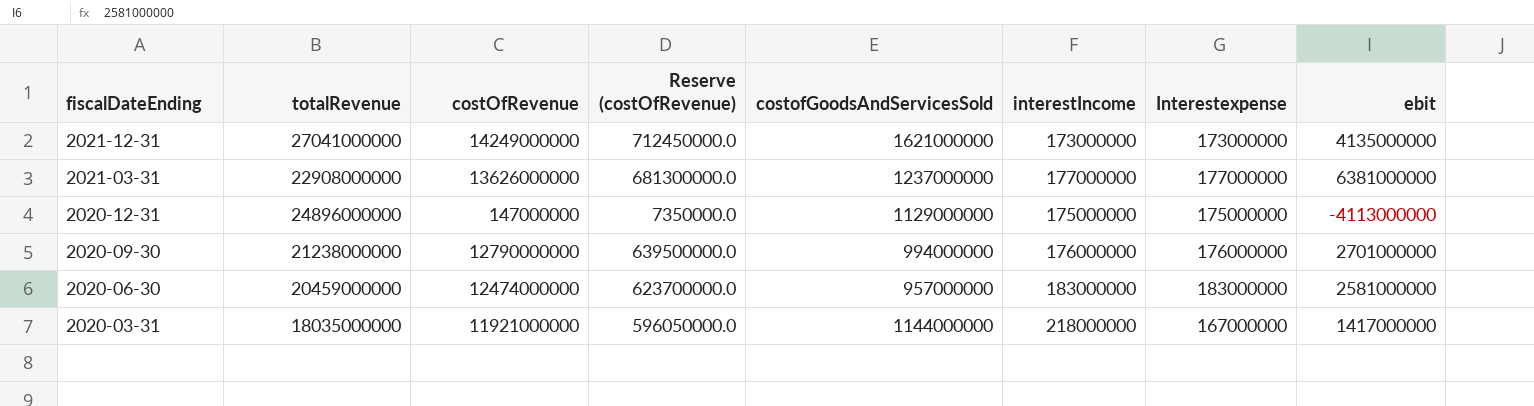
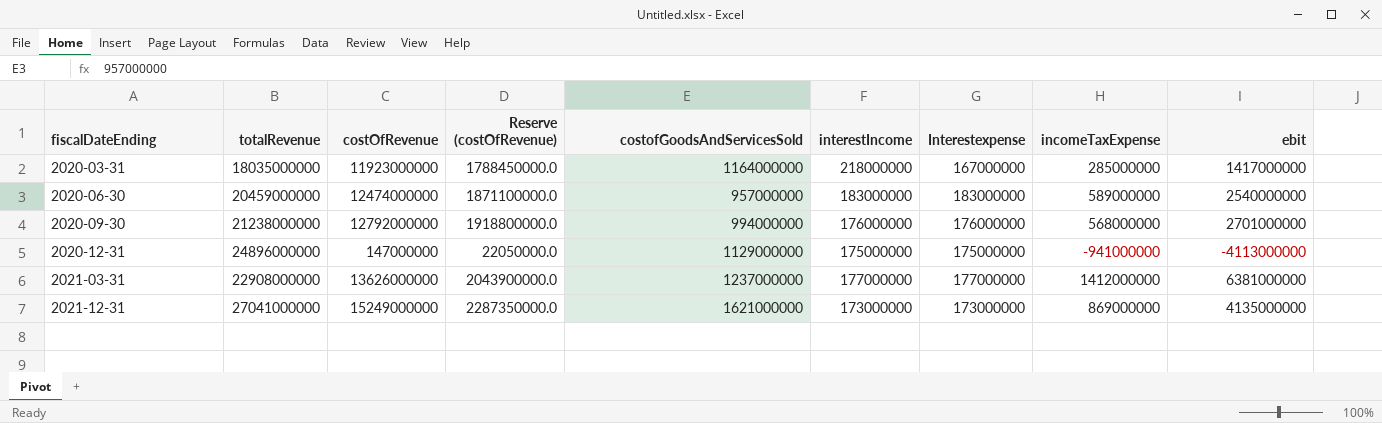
row order: fiscalDateEnding descending -> fiscalDateEnding ascending
column Reserve (costOfRevenue) | formula: [costOfRevenue] * 0.05 -> [costOfRevenue] * 0.15
column incomeTaxExpense | position: none -> 8
2020-03-31 | costOfRevenue: 11921000000 -> 11923000000
2020-03-31 | costofGoodsAndServicesSold: 1144000000 -> 1164000000
2020-06-30 | ebit: 2581000000 -> 2540000000
2020-09-30 | costOfRevenue: 12790000000 -> 12792000000
2021-12-31 | costOfRevenue: 14249000000 -> 15249000000

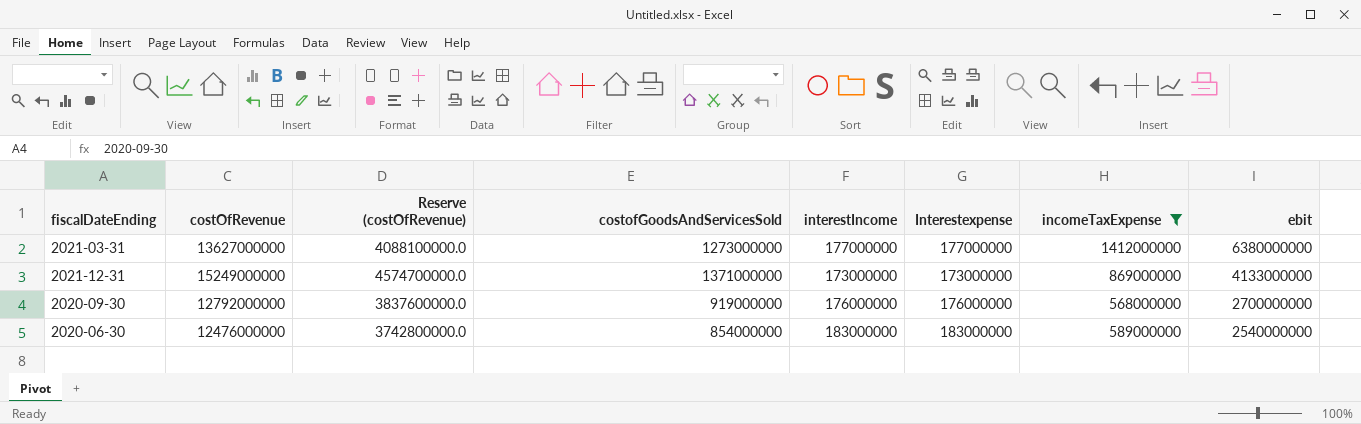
filter: none -> incomeTaxExpense >= 568000000
row order: fiscalDateEnding ascending -> ebit descending
column totalRevenue | position: 2 -> none
column Reserve (costOfRevenue) | formula: [costOfRevenue] * 0.15 -> [costOfRevenue] * 0.3
2021-03-31 | costOfRevenue: 13626000000 -> 13627000000
2021-03-31 | costofGoodsAndServicesSold: 1237000000 -> 1273000000
2021-03-31 | ebit: 6381000000 -> 6380000000
2021-12-31 | costofGoodsAndServicesSold: 1621000000 -> 1371000000
2021-12-31 | ebit: 4135000000 -> 4133000000
2020-09-30 | costofGoodsAndServicesSold: 994000000 -> 919000000
2020-09-30 | ebit: 2701000000 -> 2700000000
2020-06-30 | costOfRevenue: 12474000000 -> 12476000000
2020-06-30 | costofGoodsAndServicesSold: 957000000 -> 854000000

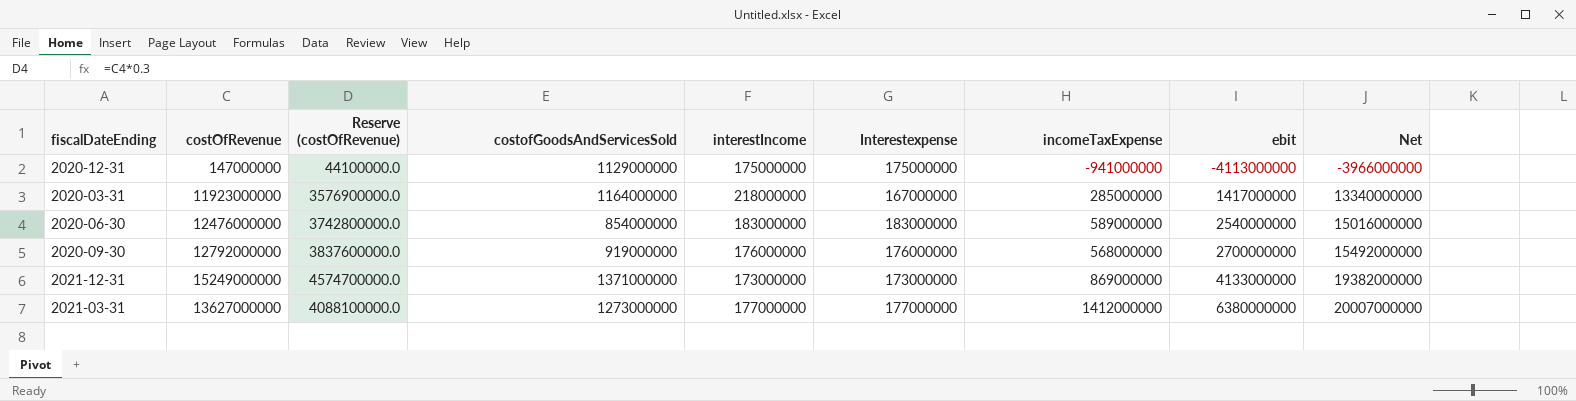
filter: incomeTaxExpense >= 568000000 -> none
row order: ebit descending -> ebit ascending
column Net | formula: none -> [costOfRevenue] + [ebit]

